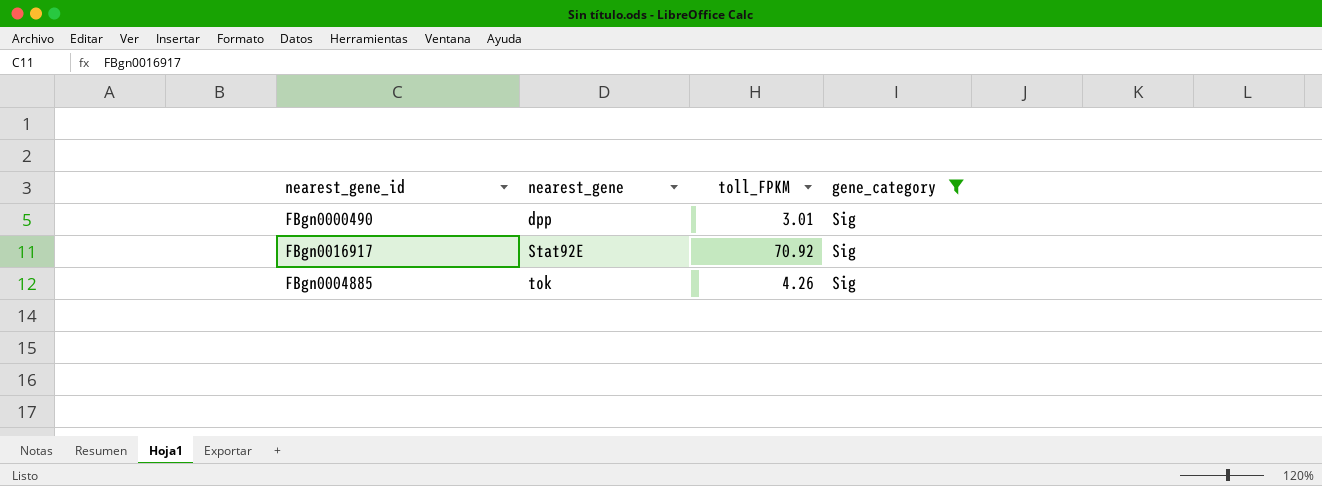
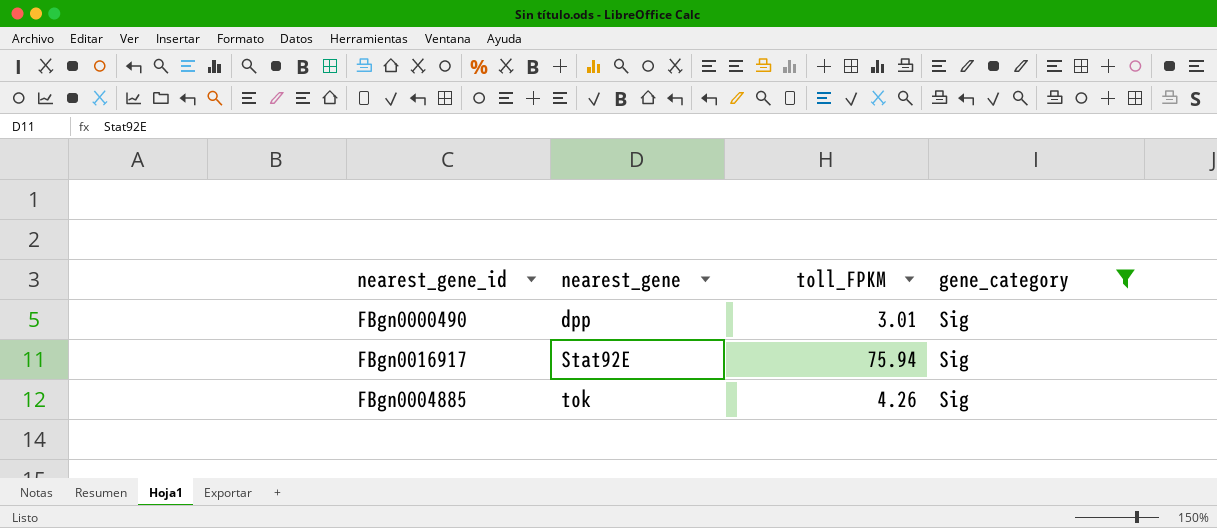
FBgn0016917 | toll_FPKM: 70.92 -> 75.94

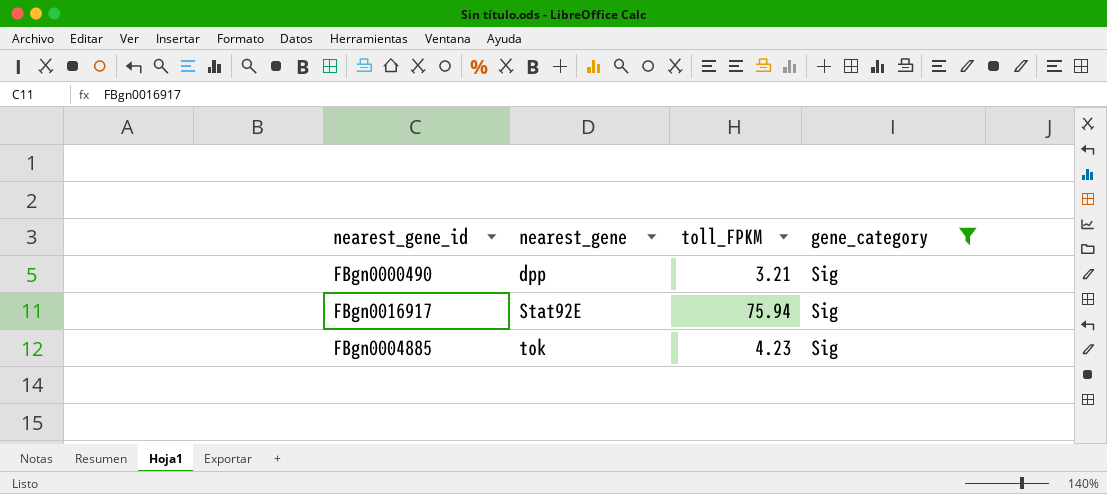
FBgn0000490 | toll_FPKM: 3.01 -> 3.21
FBgn0004885 | toll_FPKM: 4.26 -> 4.23

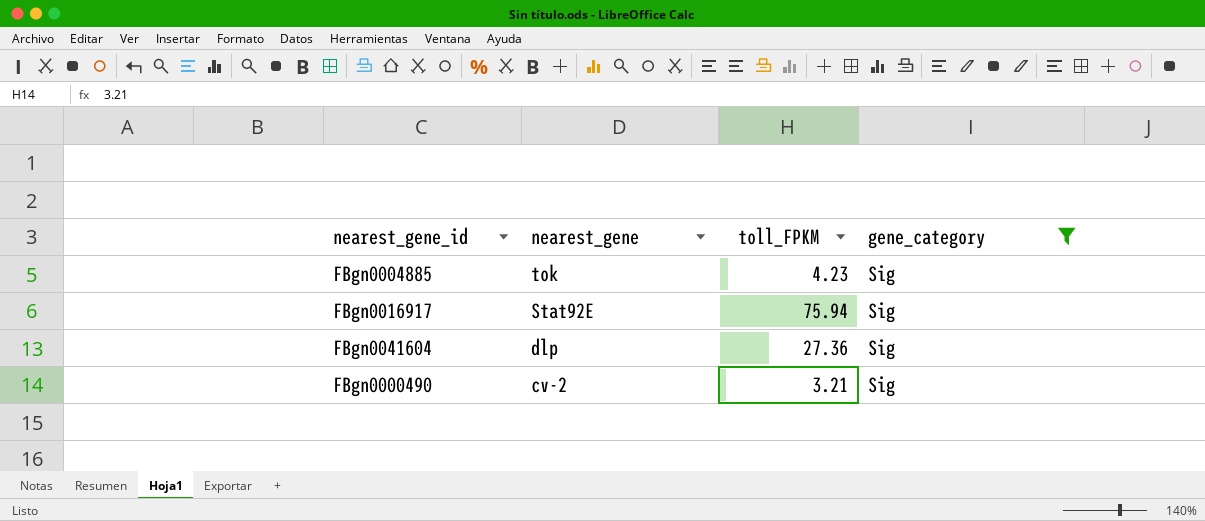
row order: nearest_gene ascending -> nearest_gene descending
row FBgn0041604: none -> dlp | 27.36 | Sig
FBgn0000490 | nearest_gene: dpp -> cv-2

